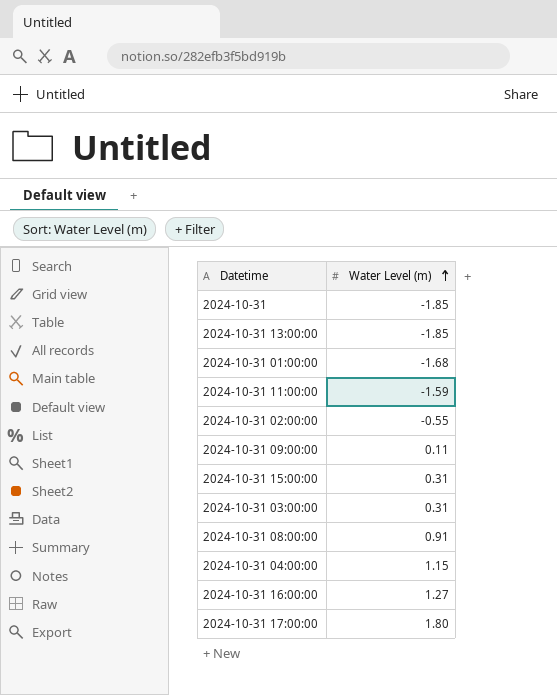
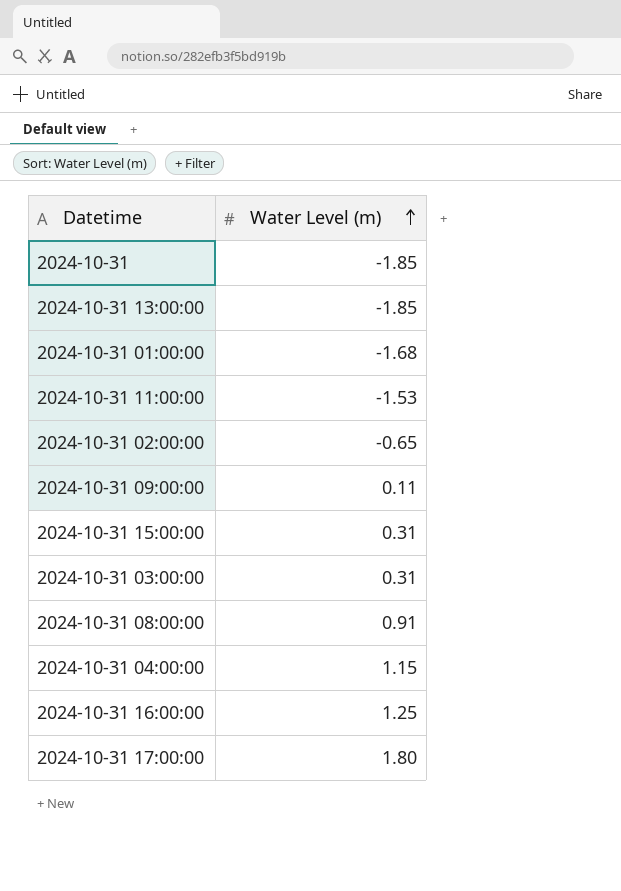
2024-10-31 11:00:00 | Water Level (m): -1.59 -> -1.53
2024-10-31 02:00:00 | Water Level (m): -0.55 -> -0.65
2024-10-31 16:00:00 | Water Level (m): 1.27 -> 1.25

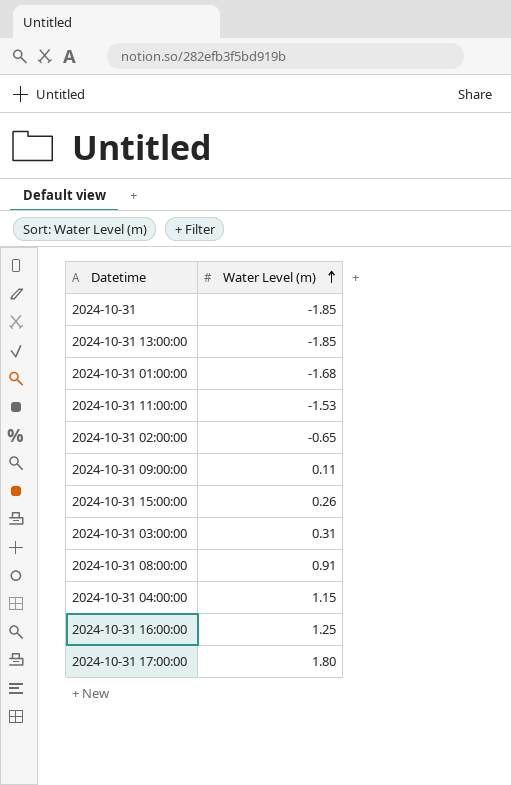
2024-10-31 15:00:00 | Water Level (m): 0.31 -> 0.26

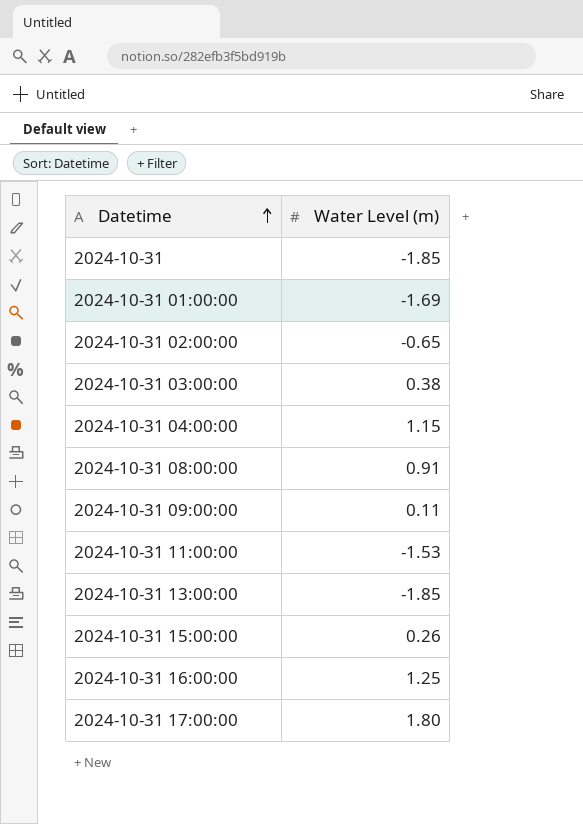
row order: Water Level (m) ascending -> Datetime ascending
2024-10-31 01:00:00 | Water Level (m): -1.68 -> -1.69
2024-10-31 03:00:00 | Water Level (m): 0.31 -> 0.38

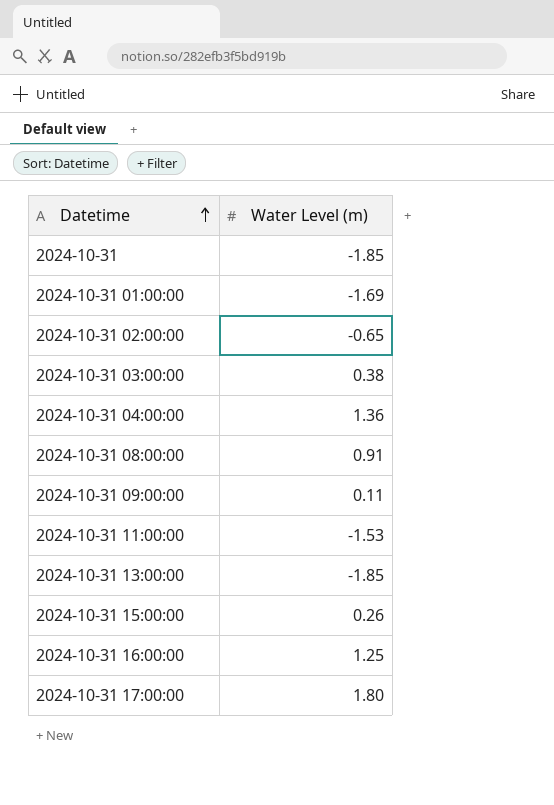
2024-10-31 04:00:00 | Water Level (m): 1.15 -> 1.36

